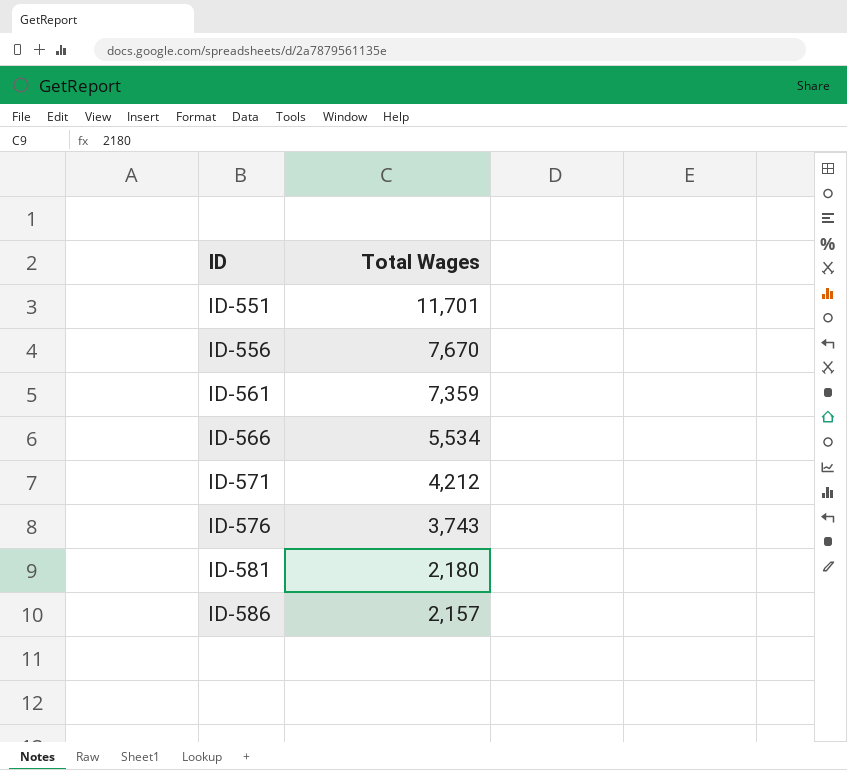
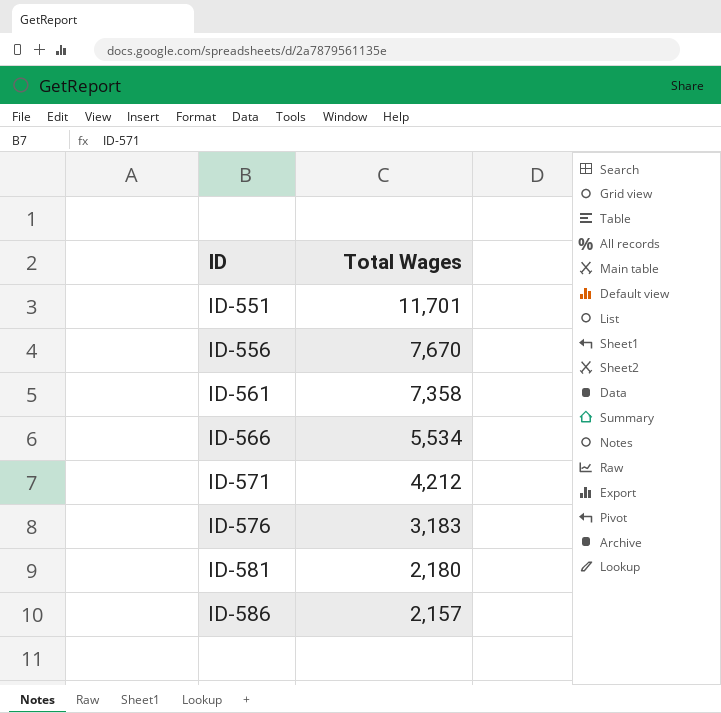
ID-561 | Total Wages: 7,359 -> 7,358
ID-576 | Total Wages: 3,743 -> 3,183

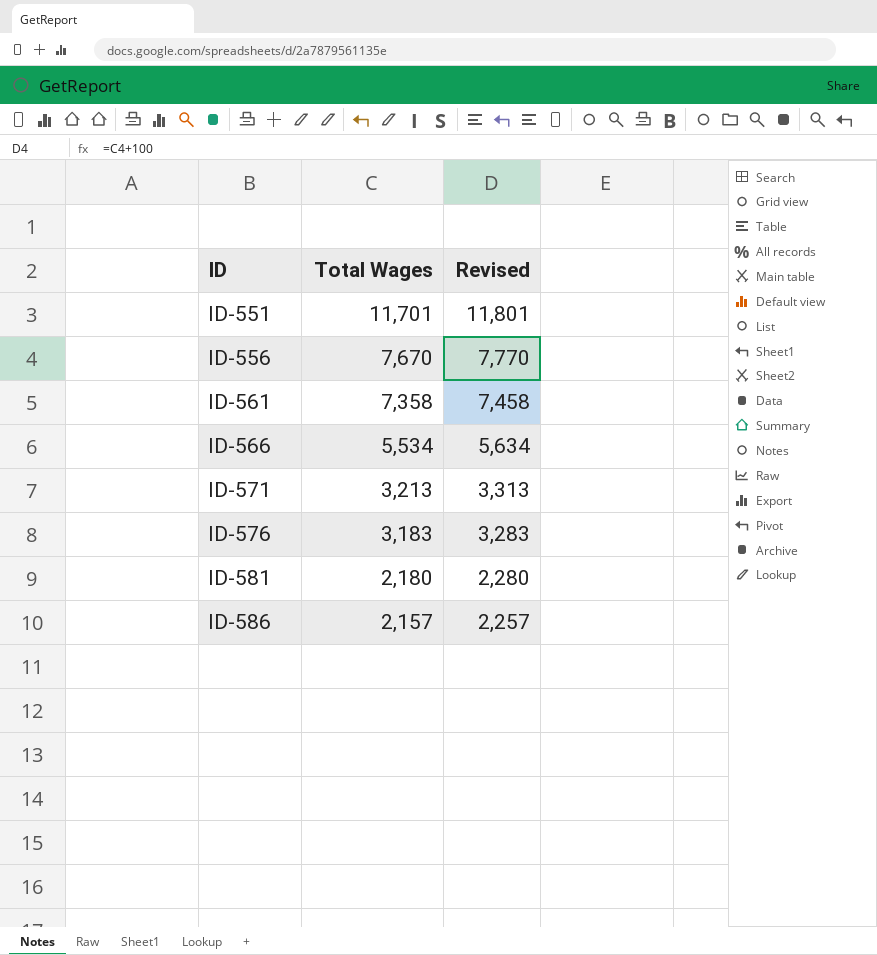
column Revised | formula: none -> [Total Wages] + 100
ID-571 | Total Wages: 4,212 -> 3,213

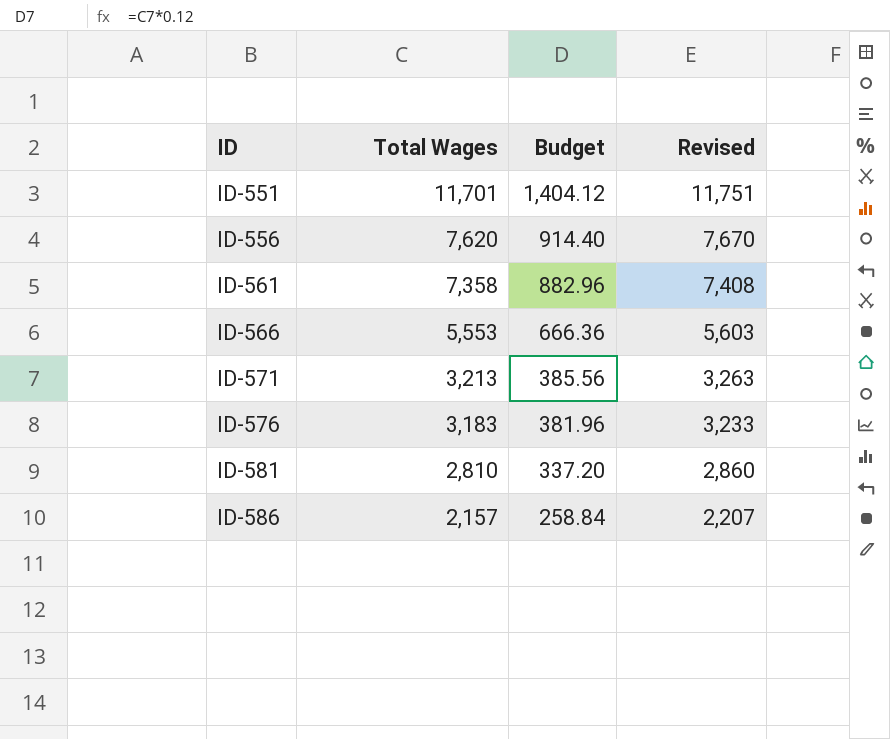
column Budget | formula: none -> [Total Wages] * 0.12
column Revised | formula: [Total Wages] + 100 -> [Total Wages] + 50
ID-556 | Total Wages: 7,670 -> 7,620
ID-566 | Total Wages: 5,534 -> 5,553
ID-581 | Total Wages: 2,180 -> 2,810

